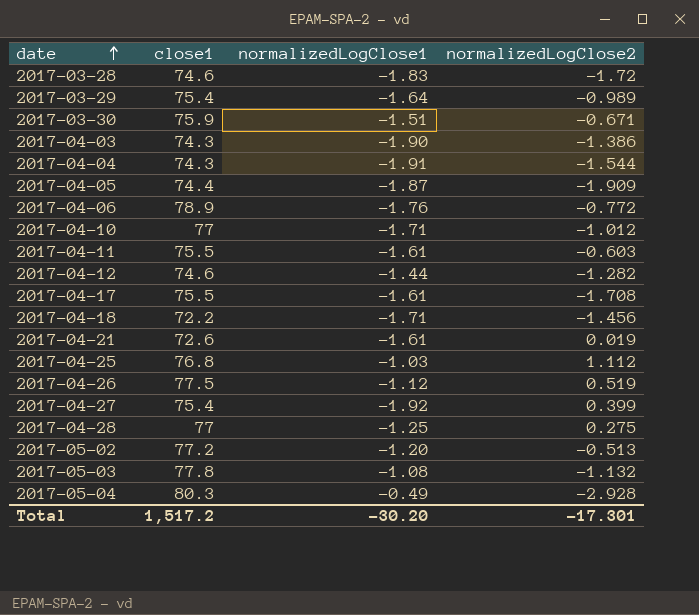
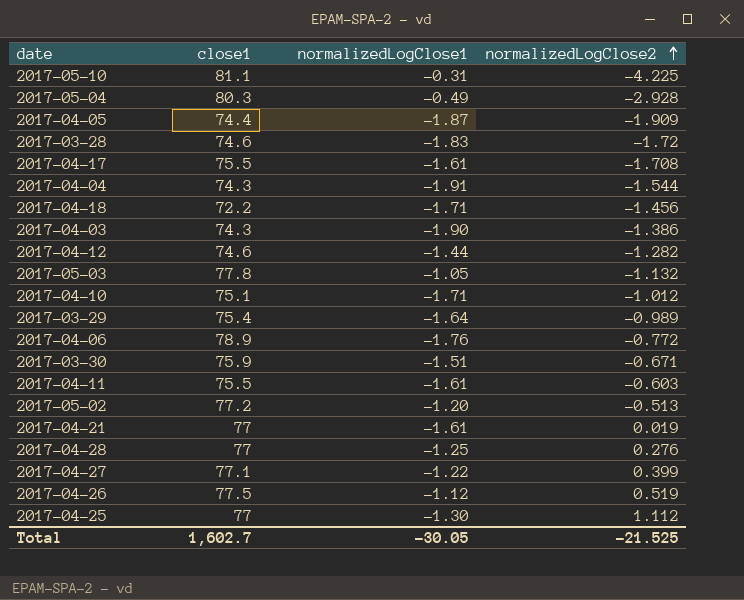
row order: date ascending -> normalizedLogClose2 ascending
row 2017-05-10: none -> 81.1 | -0.31 | -4.225
2017-05-03 | normalizedLogClose1: -1.08 -> -1.05
2017-04-10 | close1: 77 -> 75.1
2017-04-21 | close1: 72.6 -> 77
2017-04-28 | normalizedLogClose2: 0.275 -> 0.276
2017-04-27 | close1: 75.4 -> 77.1
2017-04-27 | normalizedLogClose1: -1.92 -> -1.22
2017-04-25 | close1: 76.8 -> 77
2017-04-25 | normalizedLogClose1: -1.03 -> -1.30
Total | close1: 1,517.2 -> 1,602.7
Total | normalizedLogClose1: -30.20 -> -30.05
Total | normalizedLogClose2: -17.301 -> -21.525

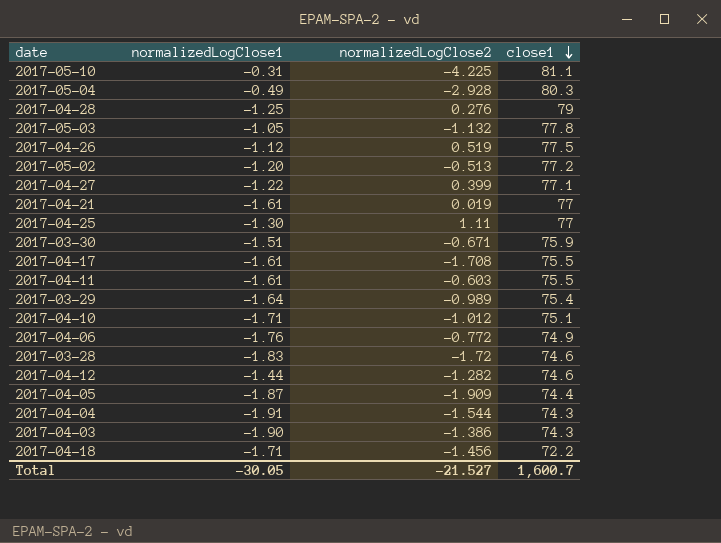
row order: normalizedLogClose2 ascending -> close1 descending
column close1 | position: 2 -> 4
2017-04-28 | close1: 77 -> 79
2017-04-25 | normalizedLogClose2: 1.112 -> 1.11
2017-04-06 | close1: 78.9 -> 74.9
Total | normalizedLogClose2: -21.525 -> -21.527
Total | close1: 1,602.7 -> 1,600.7

